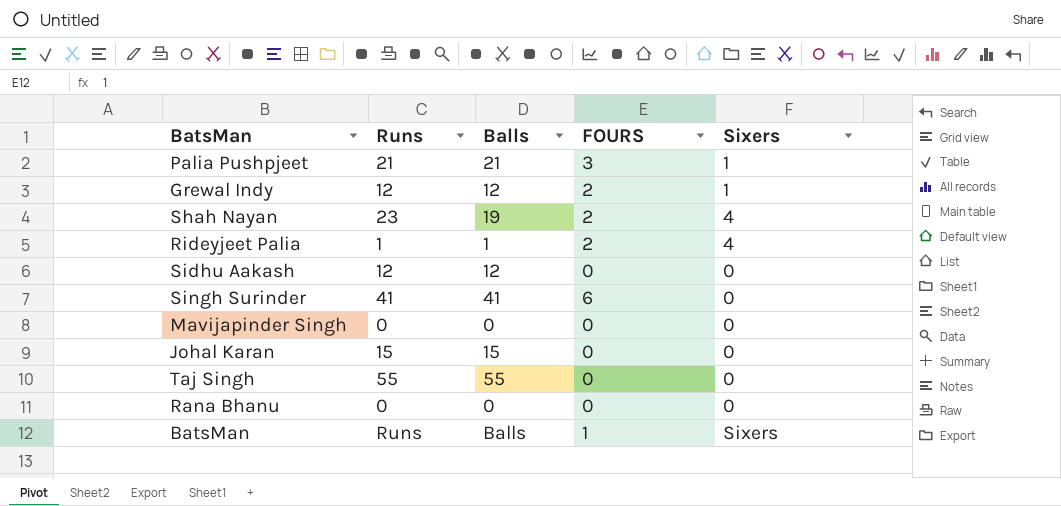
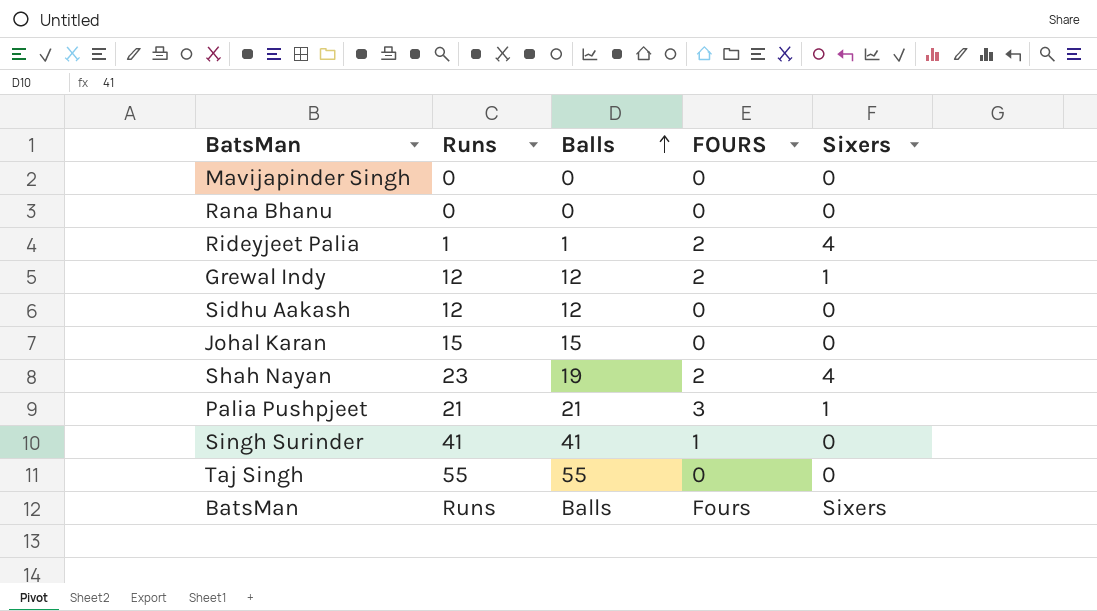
row order: none -> Balls ascending
Singh Surinder | FOURS: 6 -> 1
BatsMan | FOURS: 1 -> Fours

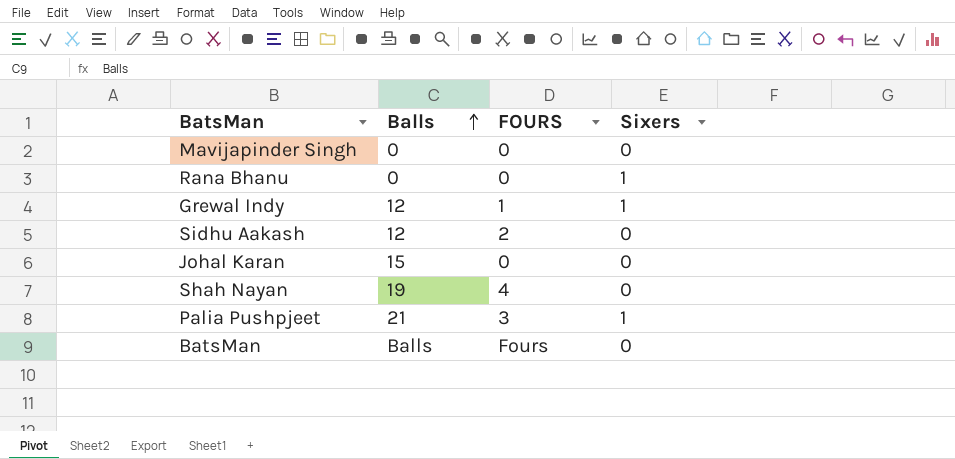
column Runs | position: 2 -> none
row Rideyjeet Palia: 1 | 1 | 2 | 4 -> none
row Singh Surinder: 41 | 41 | 1 | 0 -> none
row Taj Singh: 55 | 55 | 0 | 0 -> none
Rana Bhanu | Sixers: 0 -> 1
Grewal Indy | FOURS: 2 -> 1
Sidhu Aakash | FOURS: 0 -> 2
Shah Nayan | FOURS: 2 -> 4
Shah Nayan | Sixers: 4 -> 0
BatsMan | Sixers: Sixers -> 0

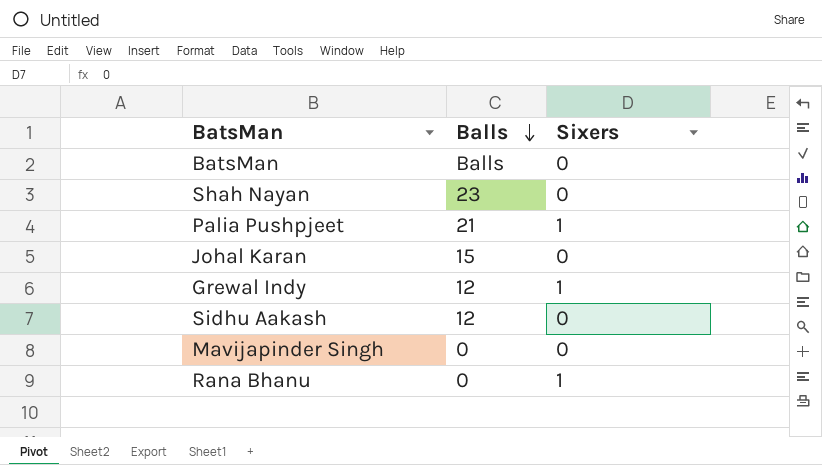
row order: Balls ascending -> Balls descending
column FOURS | position: 3 -> none
Shah Nayan | Balls: 19 -> 23

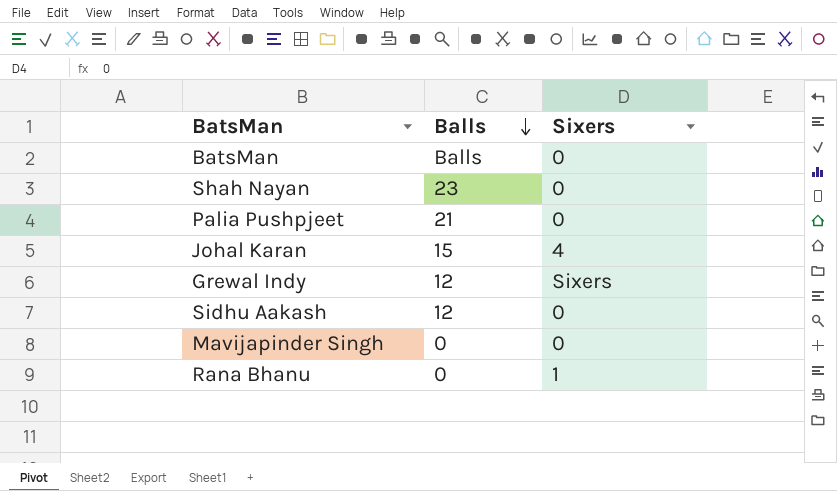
Palia Pushpjeet | Sixers: 1 -> 0
Johal Karan | Sixers: 0 -> 4
Grewal Indy | Sixers: 1 -> Sixers

